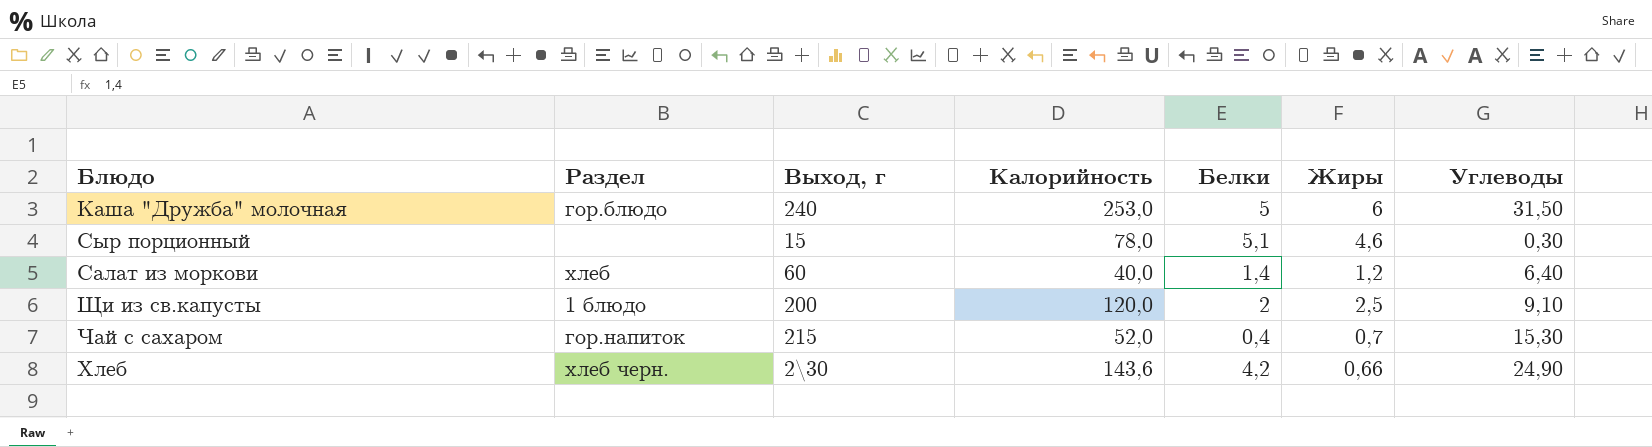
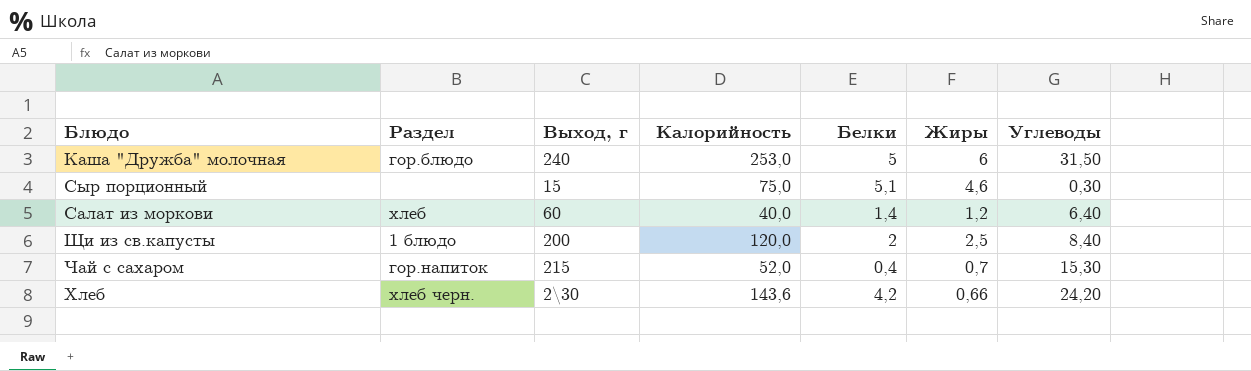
Сыр порционный | Калорийность: 78,0 -> 75,0
Щи из св.капусты | Углеводы: 9,10 -> 8,40
Хлеб | Углеводы: 24,90 -> 24,20

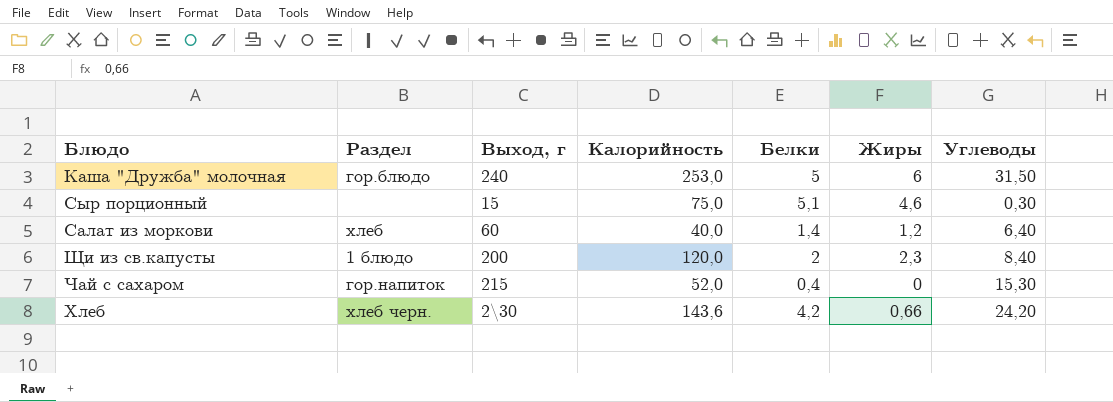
Щи из св.капусты | Жиры: 2,5 -> 2,3
Чай с сахаром | Жиры: 0,7 -> 0

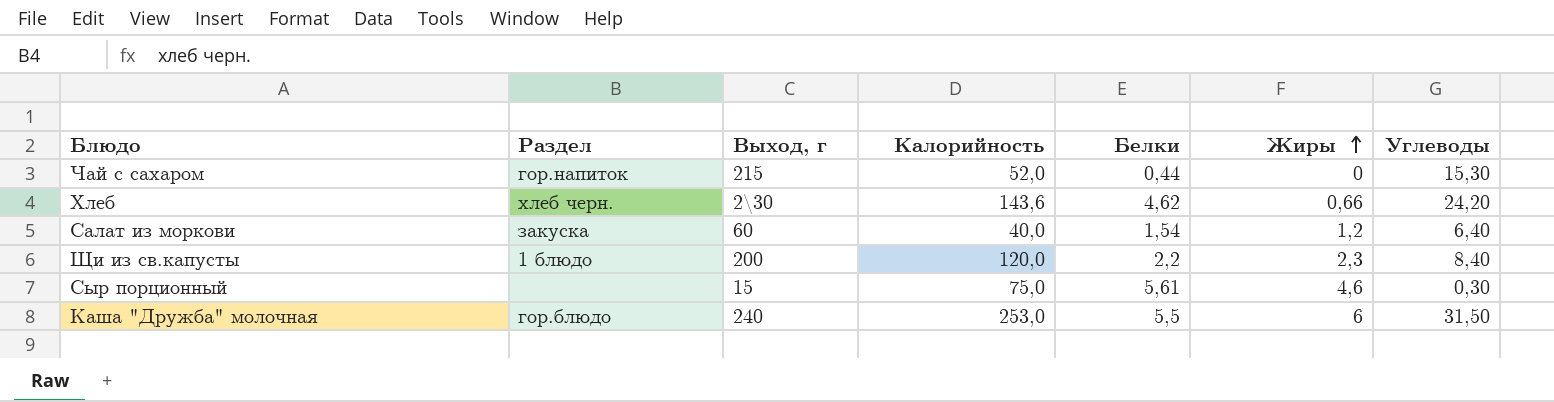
row order: none -> Жиры ascending
Чай с сахаром | Белки: 0,4 -> 0,44
Хлеб | Белки: 4,2 -> 4,62
Салат из моркови | Раздел: хлеб -> закуска
Салат из моркови | Белки: 1,4 -> 1,54
Щи из св.капусты | Белки: 2 -> 2,2
Сыр порционный | Белки: 5,1 -> 5,61
Каша "Дружба" молочная | Белки: 5 -> 5,5

